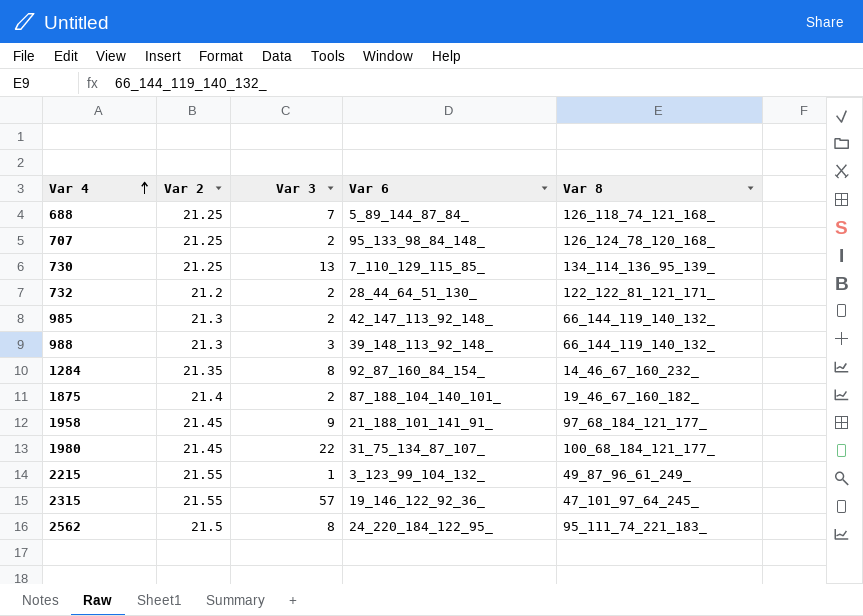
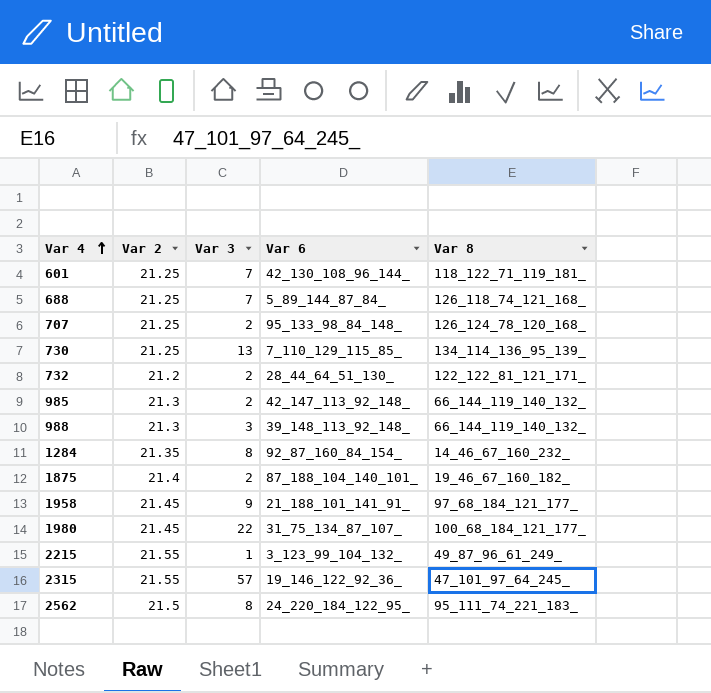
row 601: none -> 21.25 | 7 | 42_130_108_96_144_ | 118_122_71_119_181_

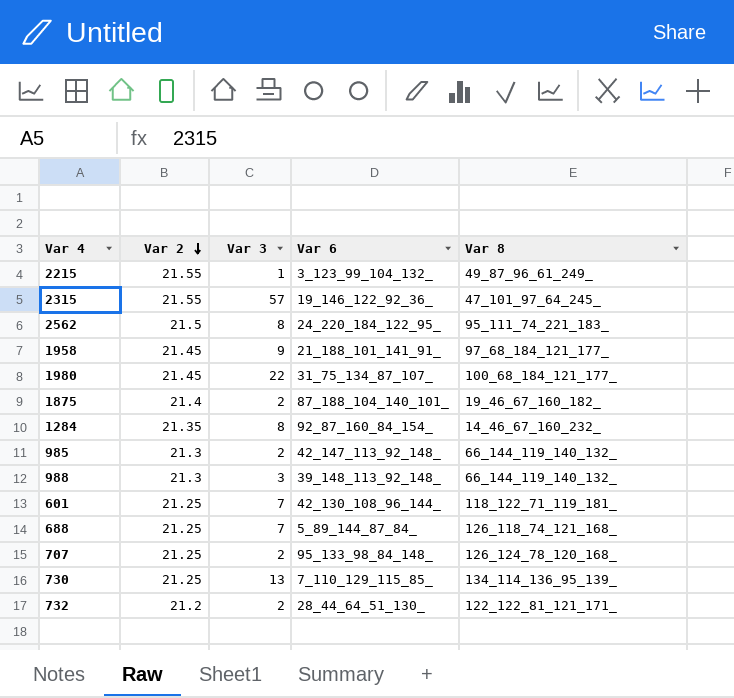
row order: Var 4 ascending -> Var 2 descending

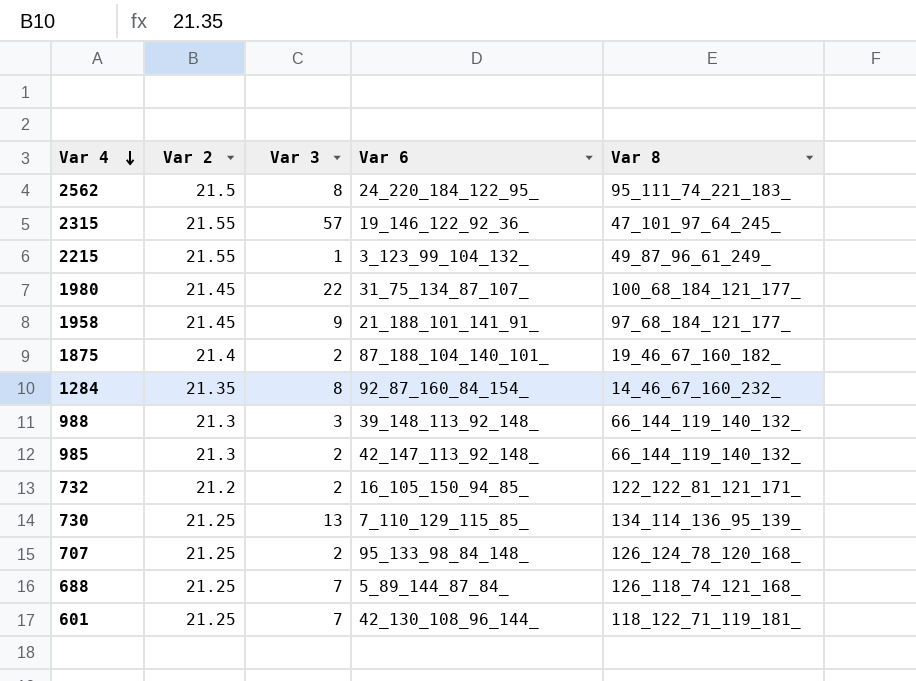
row order: Var 2 descending -> Var 4 descending
732 | Var 6: 28_44_64_51_130_ -> 16_105_150_94_85_

